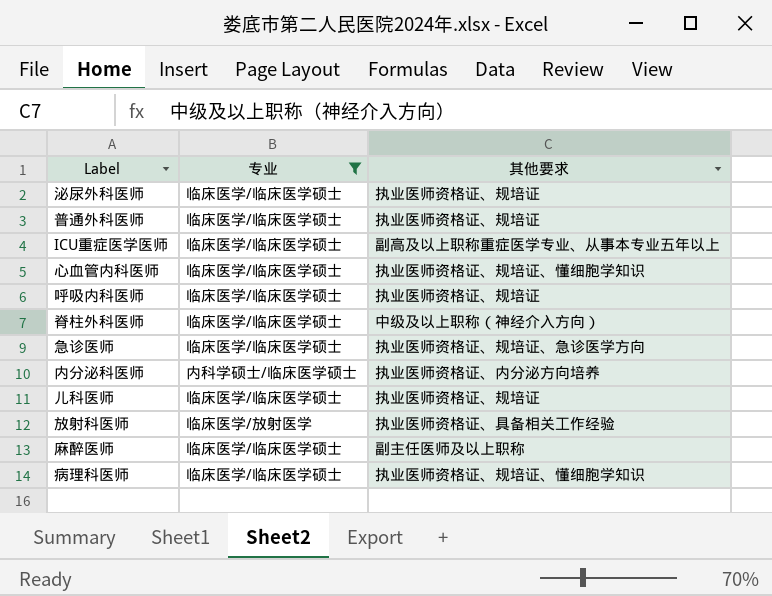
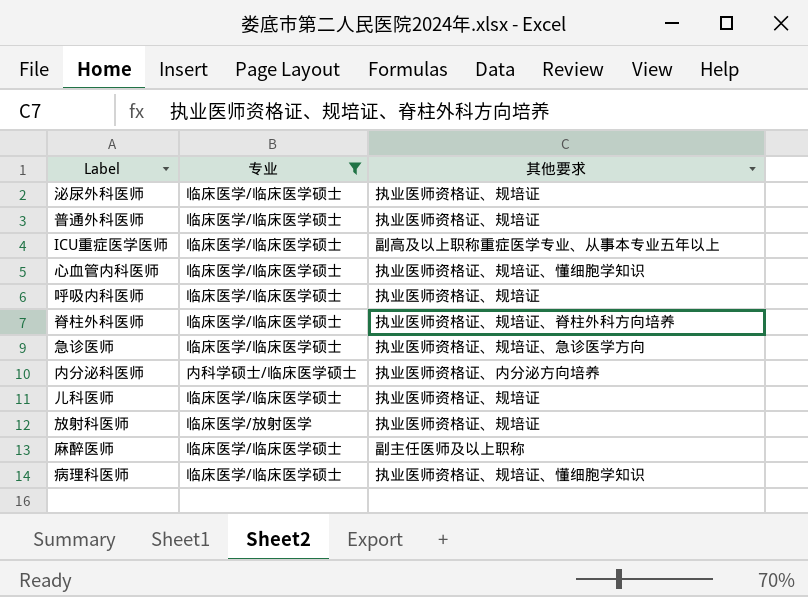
脊柱外科医师 | 其他要求: 中级及以上职称（神经介入方向） -> 执业医师资格证、规培证、脊柱外科方向培养
放射科医师 | 其他要求: 执业医师资格证、具备相关工作经验 -> 执业医师资格证、规培证

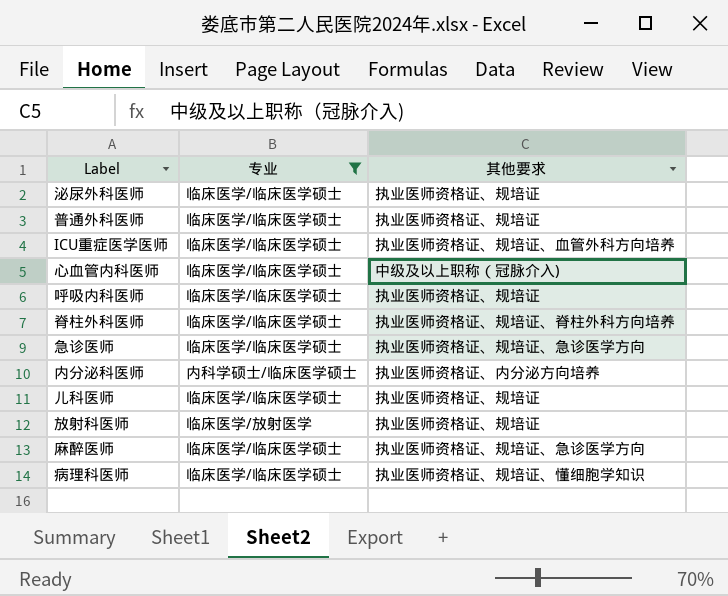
ICU重症医学医师 | 其他要求: 副高及以上职称重症医学专业、从事本专业五年以上 -> 执业医师资格证、规培证、血管外科方向培养
心血管内科医师 | 其他要求: 执业医师资格证、规培证、懂细胞学知识 -> 中级及以上职称（冠脉介入)
麻醉医师 | 其他要求: 副主任医师及以上职称 -> 执业医师资格证、规培证、急诊医学方向

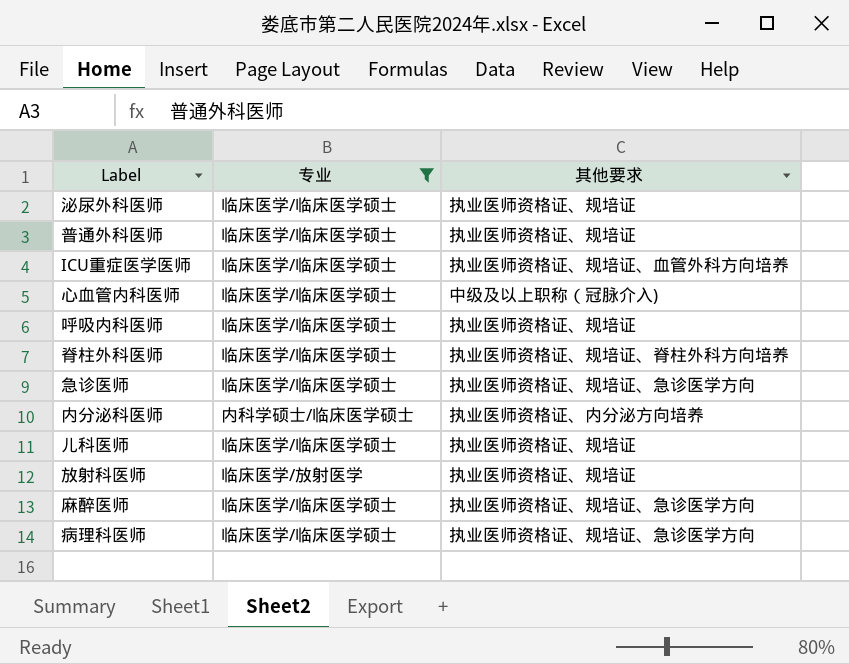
病理科医师 | 其他要求: 执业医师资格证、规培证、懂细胞学知识 -> 执业医师资格证、规培证、急诊医学方向

